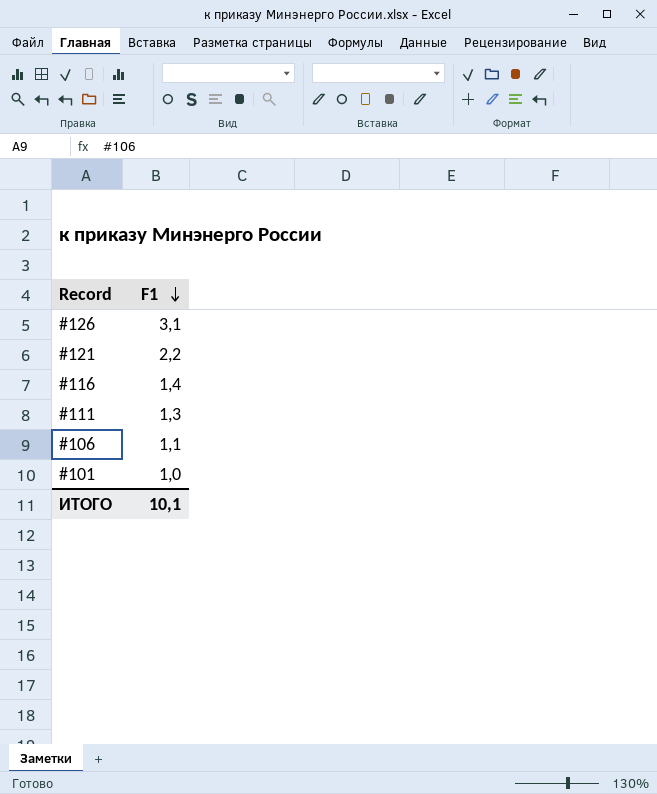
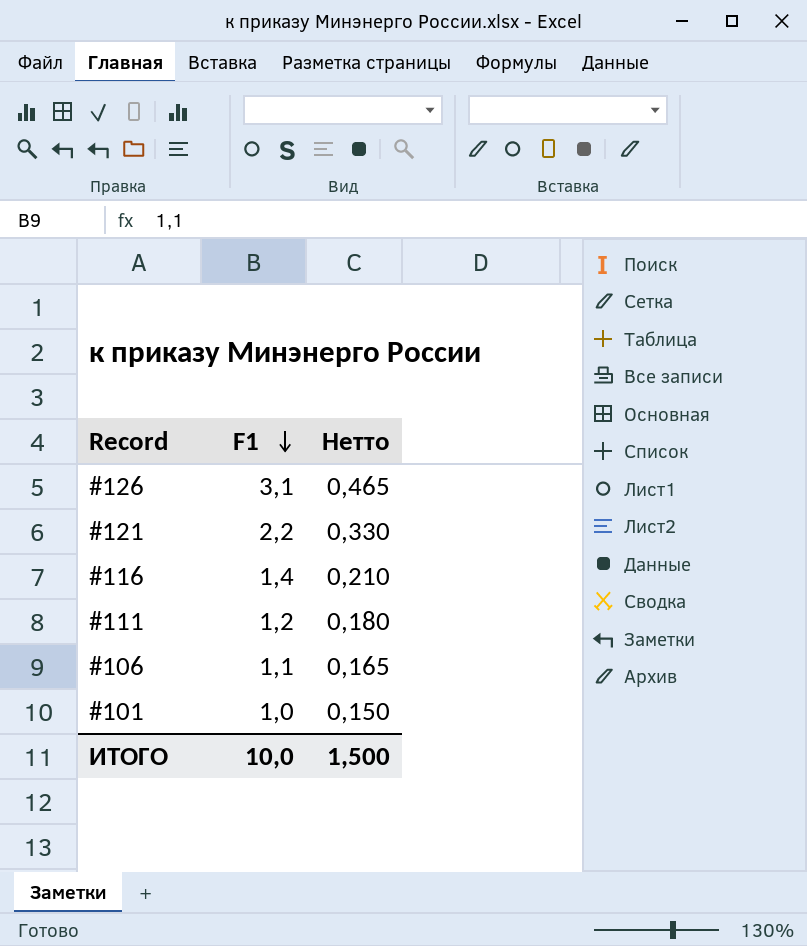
column Нетто | formula: none -> [F1] * 0,15
#111 | F1: 1,3 -> 1,2
ИТОГО | F1: 10,1 -> 10,0

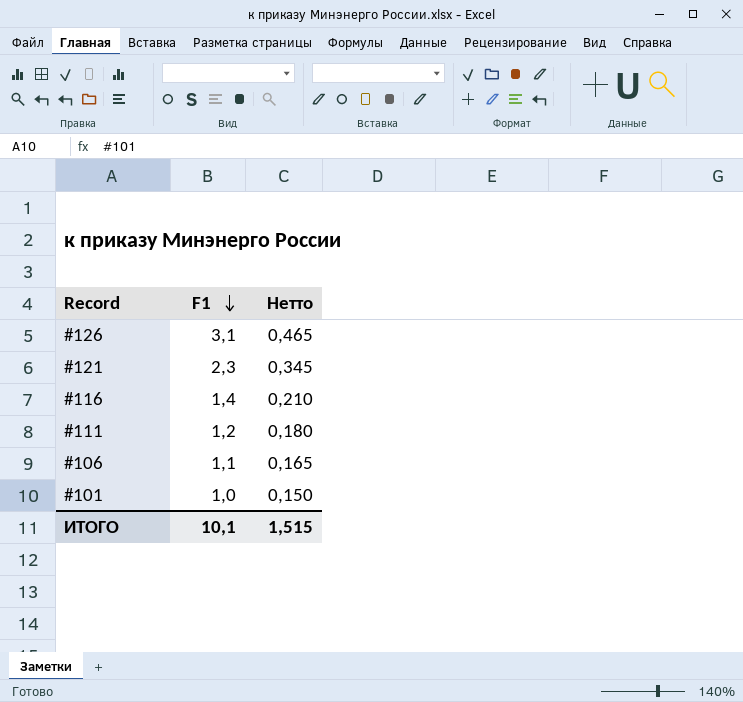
#121 | F1: 2,2 -> 2,3
#121 | Нетто: 0,330 -> 0,345
ИТОГО | F1: 10,0 -> 10,1
ИТОГО | Нетто: 1,500 -> 1,515

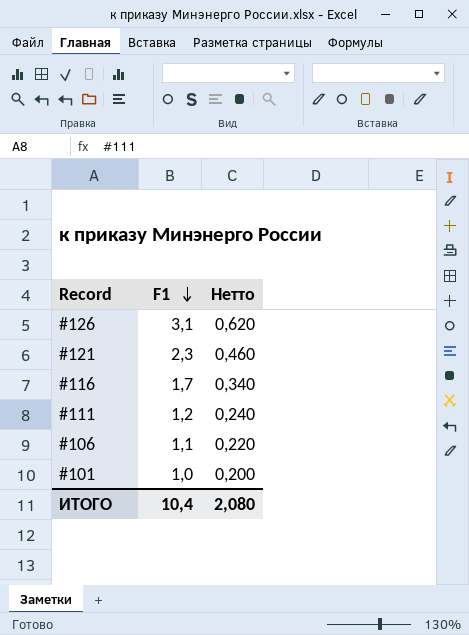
column Нетто | formula: [F1] * 0,15 -> [F1] * 0,2
#116 | F1: 1,4 -> 1,7
ИТОГО | F1: 10,1 -> 10,4
ИТОГО | Нетто: 1,515 -> 2,080

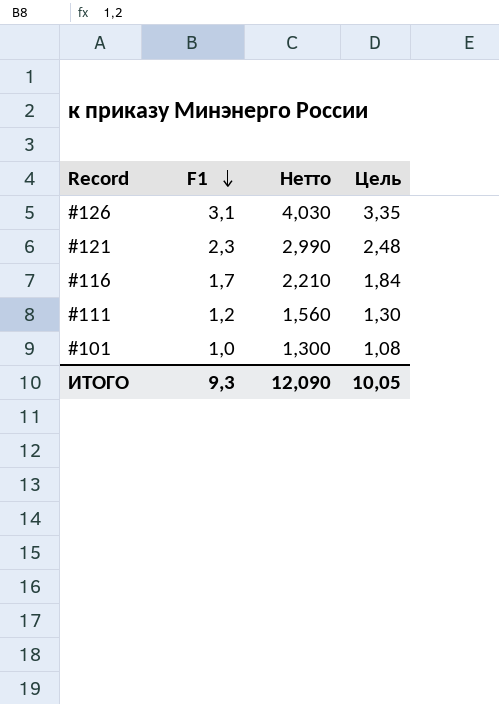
column Нетто | formula: [F1] * 0,2 -> [F1] * 1,3
column Цель | formula: none -> [F1] * 1,08
row #106: 1,1 | 0,220 -> none
ИТОГО | F1: 10,4 -> 9,3
ИТОГО | Нетто: 2,080 -> 12,090

